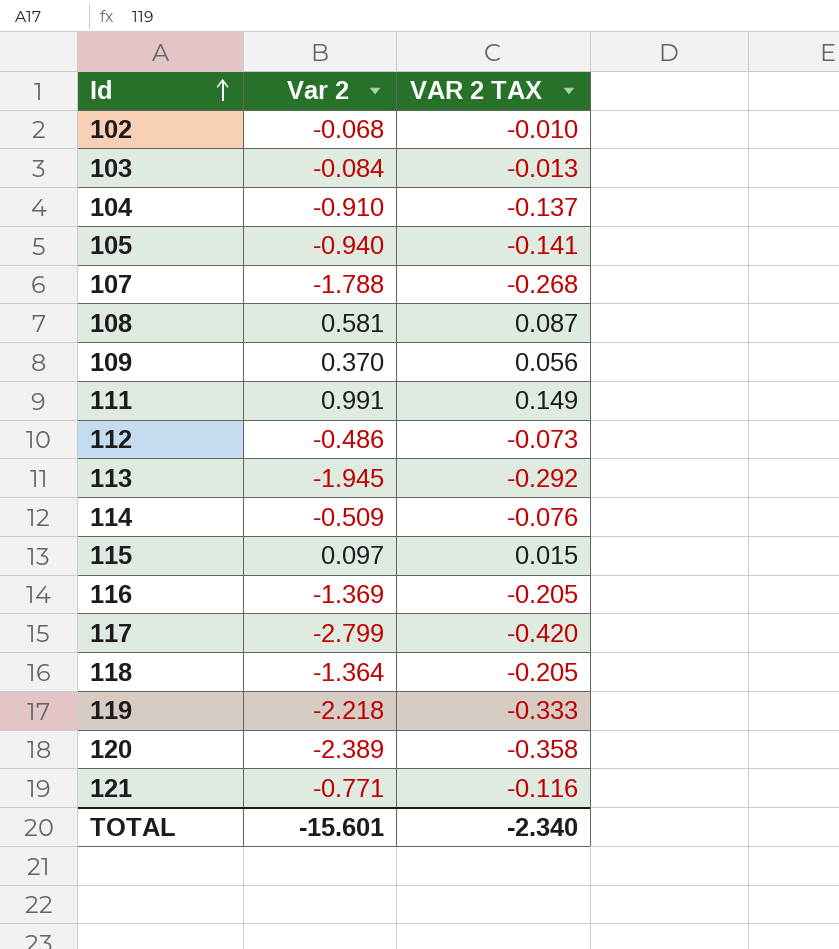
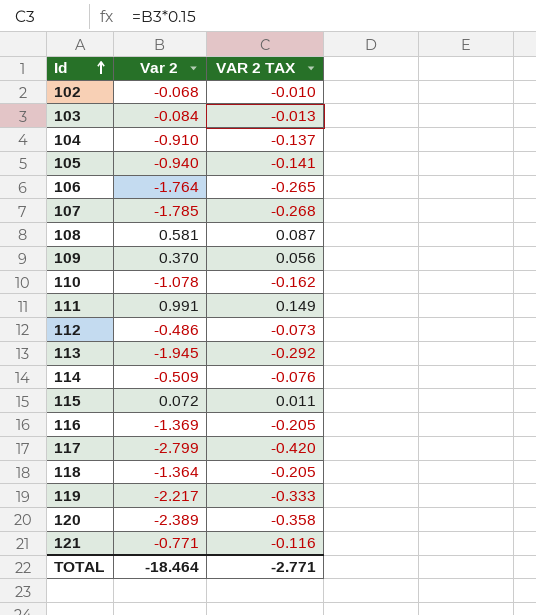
row 106: none -> -1.764 | -0.265
107 | Var 2: -1.788 -> -1.785
row 110: none -> -1.078 | -0.162
115 | Var 2: 0.097 -> 0.072
115 | VAR 2 TAX: 0.015 -> 0.011
119 | Var 2: -2.218 -> -2.217
TOTAL | Var 2: -15.601 -> -18.464
TOTAL | VAR 2 TAX: -2.340 -> -2.771

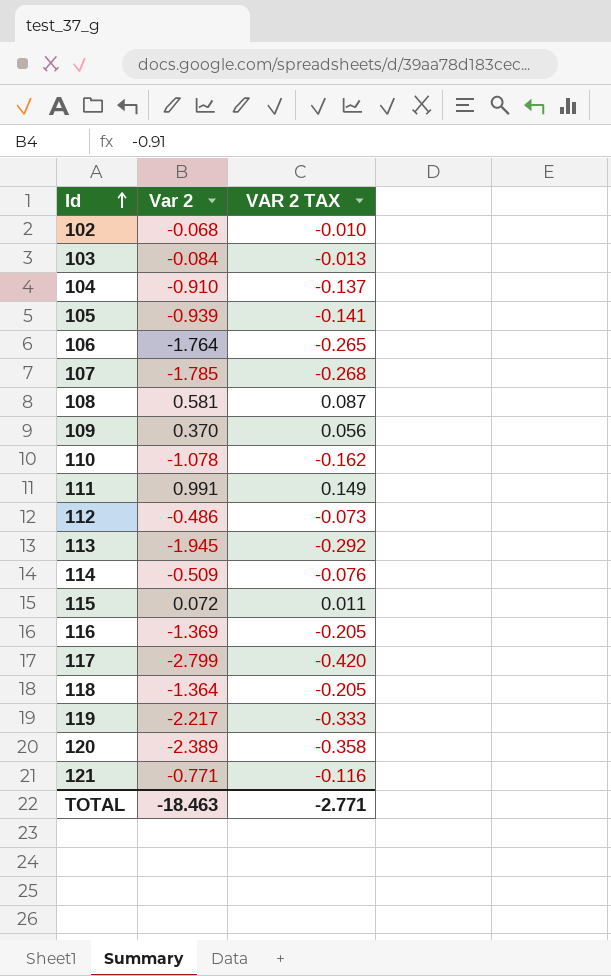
105 | Var 2: -0.940 -> -0.939
TOTAL | Var 2: -18.464 -> -18.463

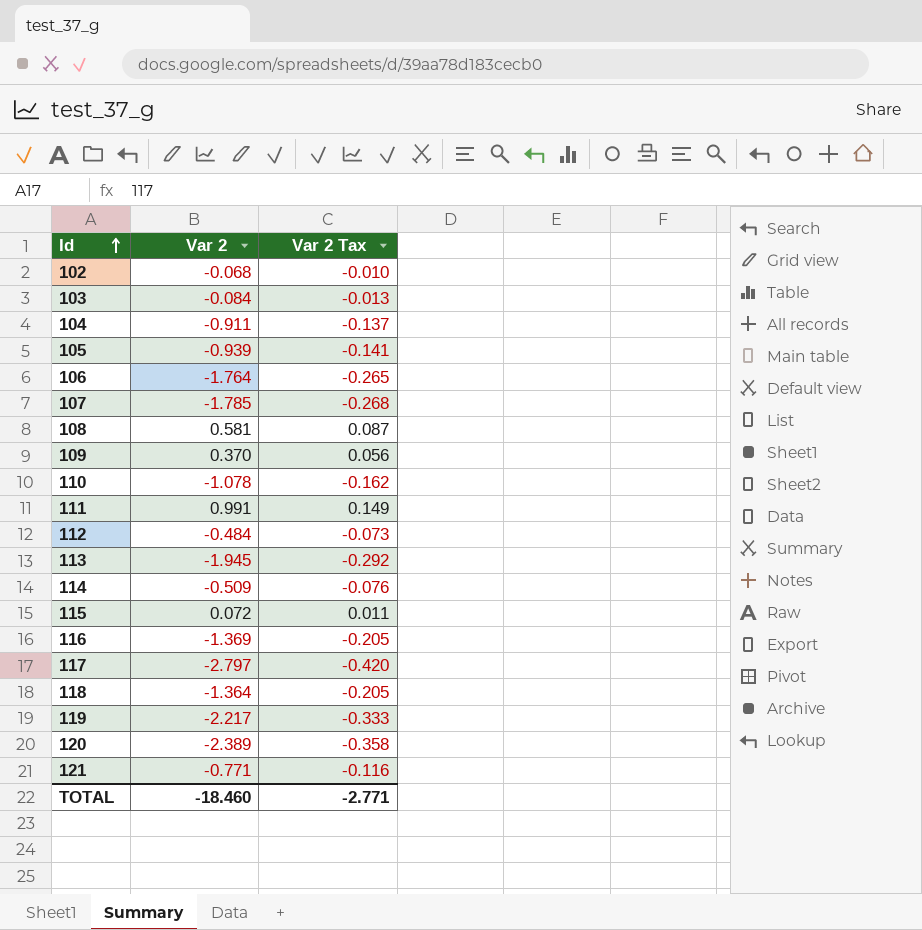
column name: VAR 2 TAX -> Var 2 Tax
104 | Var 2: -0.910 -> -0.911
112 | Var 2: -0.486 -> -0.484
117 | Var 2: -2.799 -> -2.797
TOTAL | Var 2: -18.463 -> -18.460

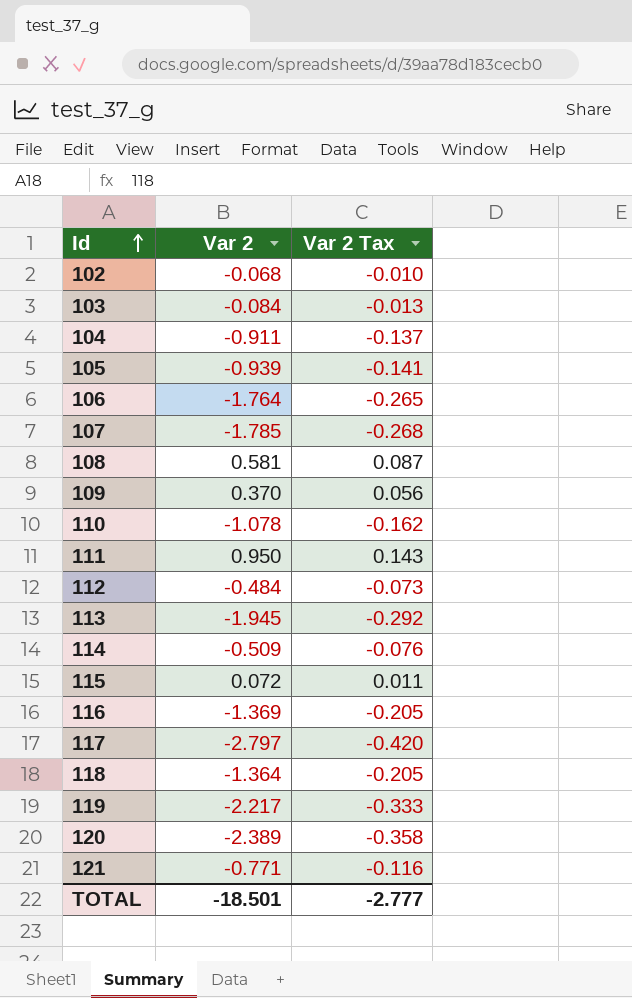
111 | Var 2: 0.991 -> 0.950
111 | Var 2 Tax: 0.149 -> 0.143
TOTAL | Var 2: -18.460 -> -18.501
TOTAL | Var 2 Tax: -2.771 -> -2.777

